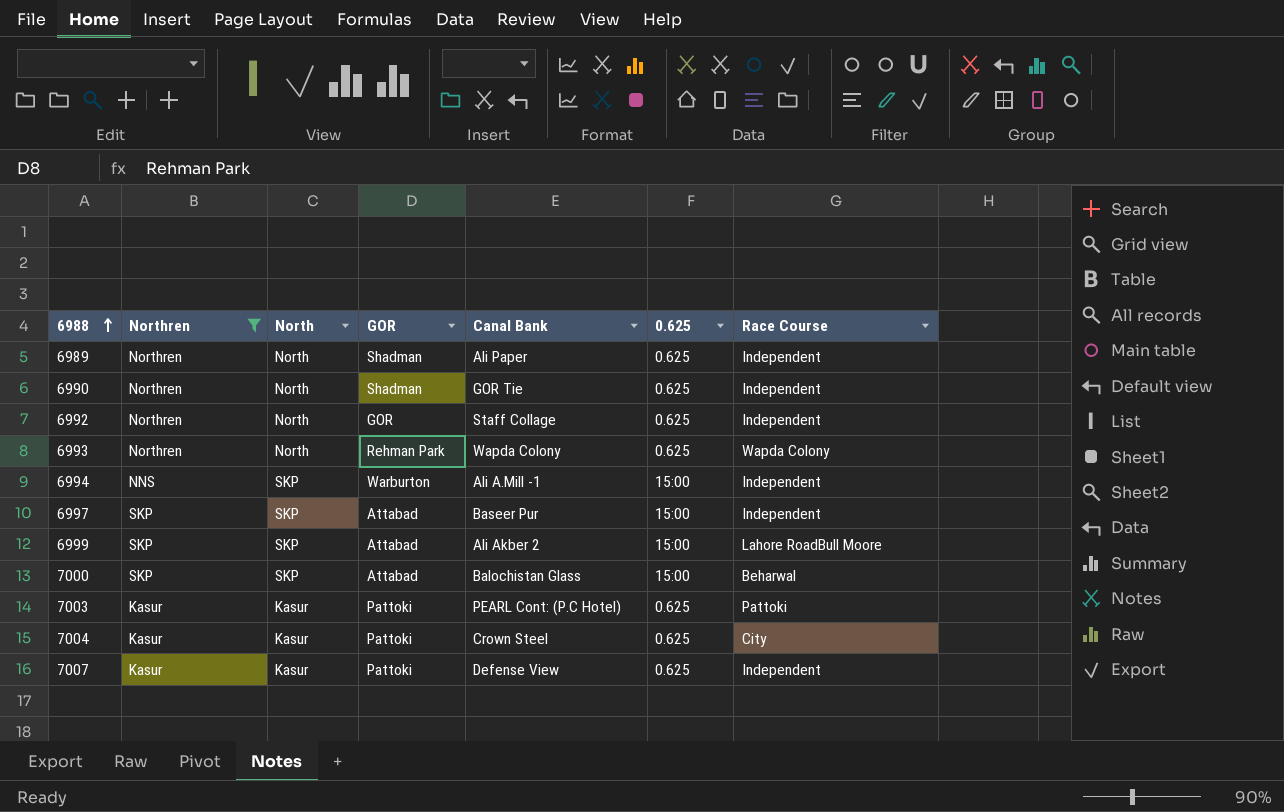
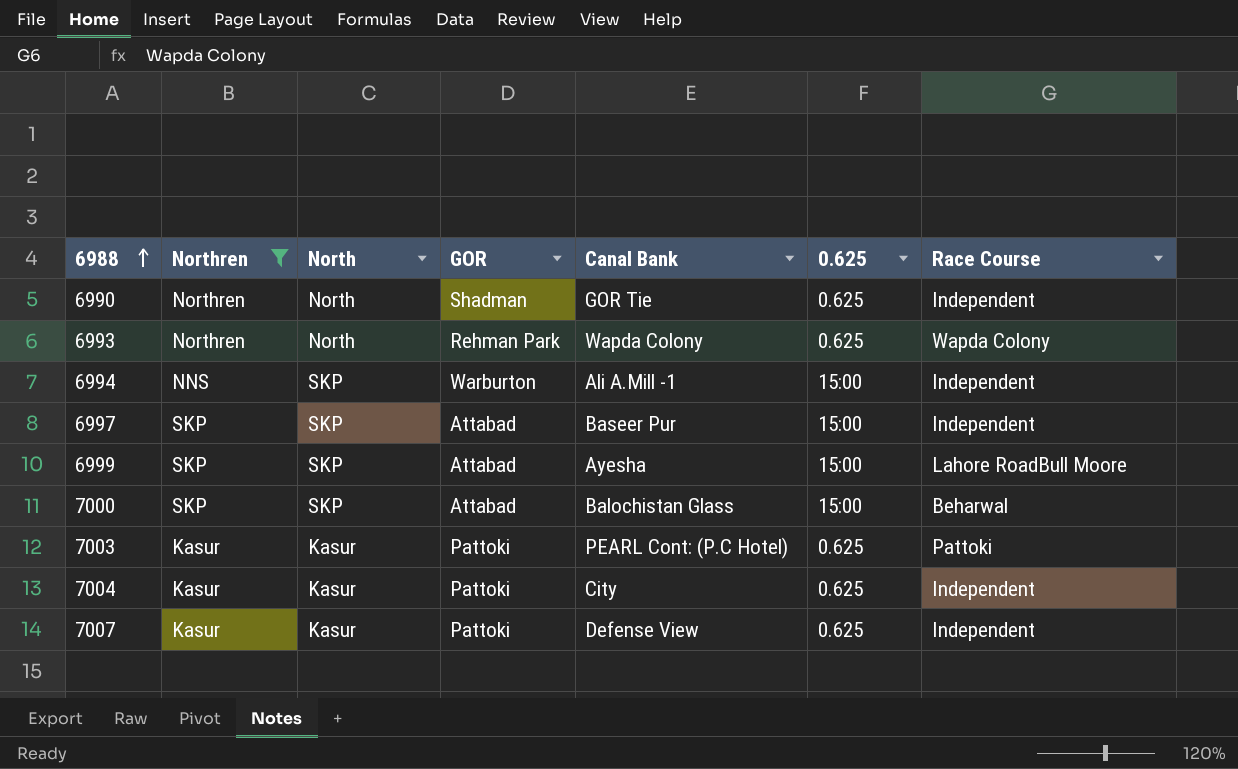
row 6989: Northren | North | Shadman | Ali Paper | 0.625 | Independent -> none
row 6992: Northren | North | GOR | Staff Collage | 0.625 | Independent -> none
6999 | Canal Bank: Ali Akber 2 -> Ayesha
7004 | Canal Bank: Crown Steel -> City
7004 | Race Course: City -> Independent

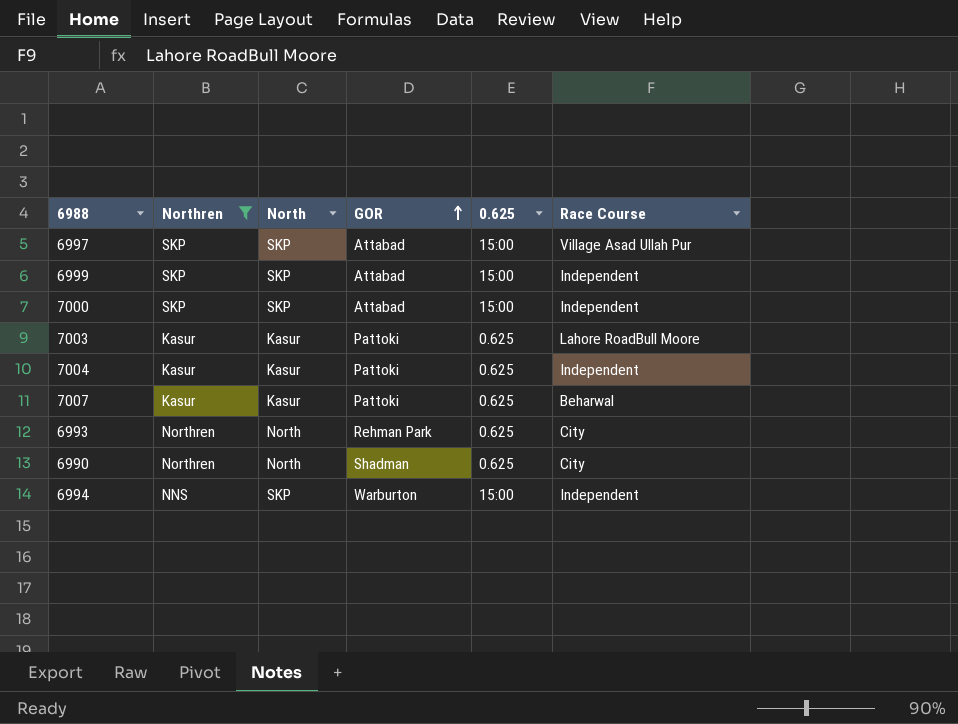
row order: 6988 ascending -> GOR ascending
column Canal Bank | position: 5 -> none
6997 | Race Course: Independent -> Village Asad Ullah Pur
6999 | Race Course: Lahore RoadBull Moore -> Independent
7000 | Race Course: Beharwal -> Independent
7003 | Race Course: Pattoki -> Lahore RoadBull Moore
7007 | Race Course: Independent -> Beharwal
6993 | Race Course: Wapda Colony -> City
6990 | Race Course: Independent -> City

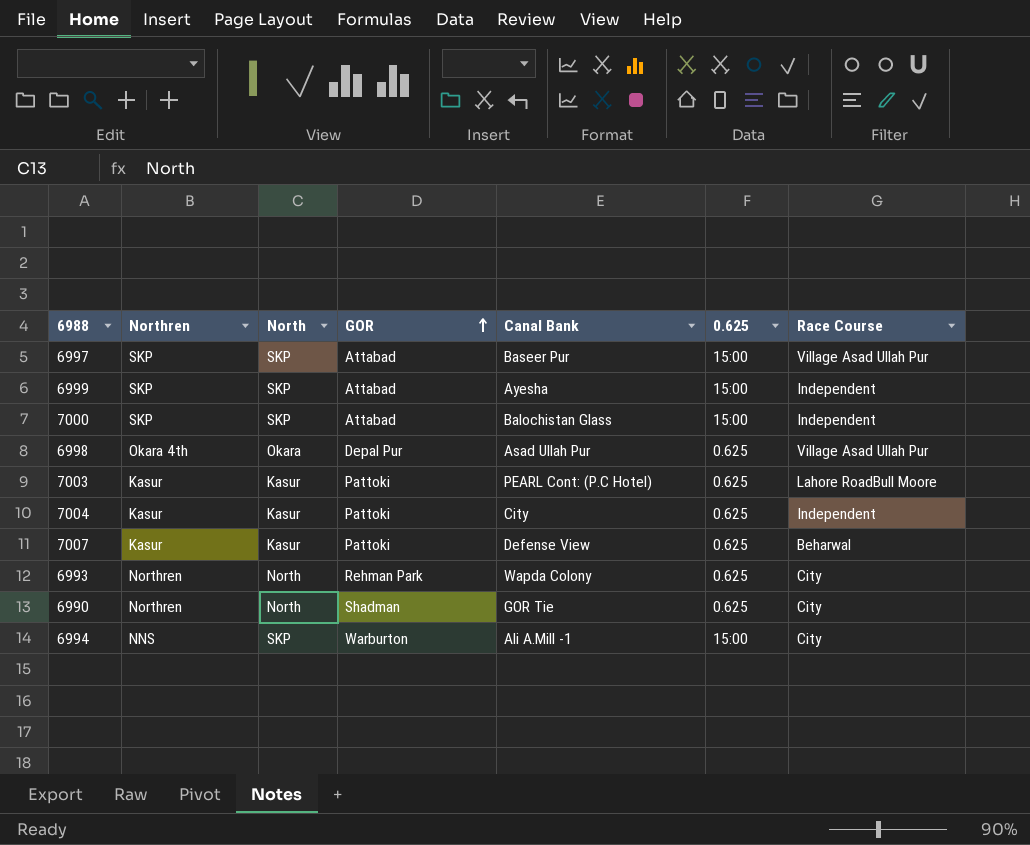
filter: Northren != Okara 4th -> none
column Canal Bank | position: none -> 5
6994 | Race Course: Independent -> City

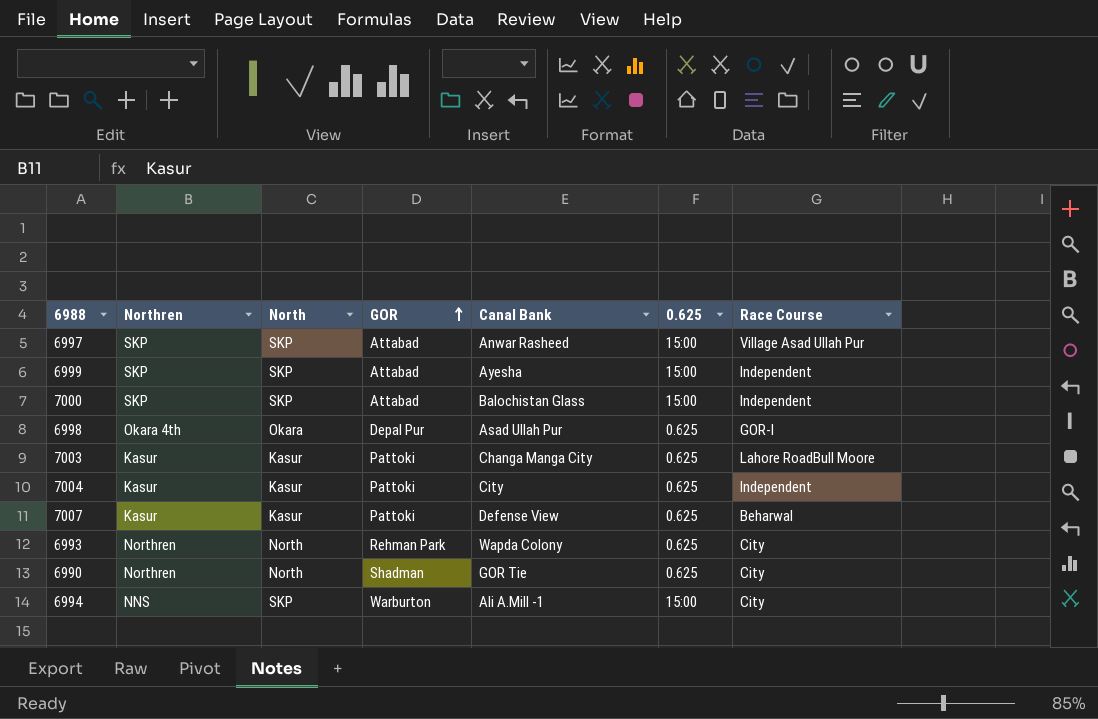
6997 | Canal Bank: Baseer Pur -> Anwar Rasheed
6998 | Race Course: Village Asad Ullah Pur -> GOR-I
7003 | Canal Bank: PEARL Cont: (P.C Hotel) -> Changa Manga City

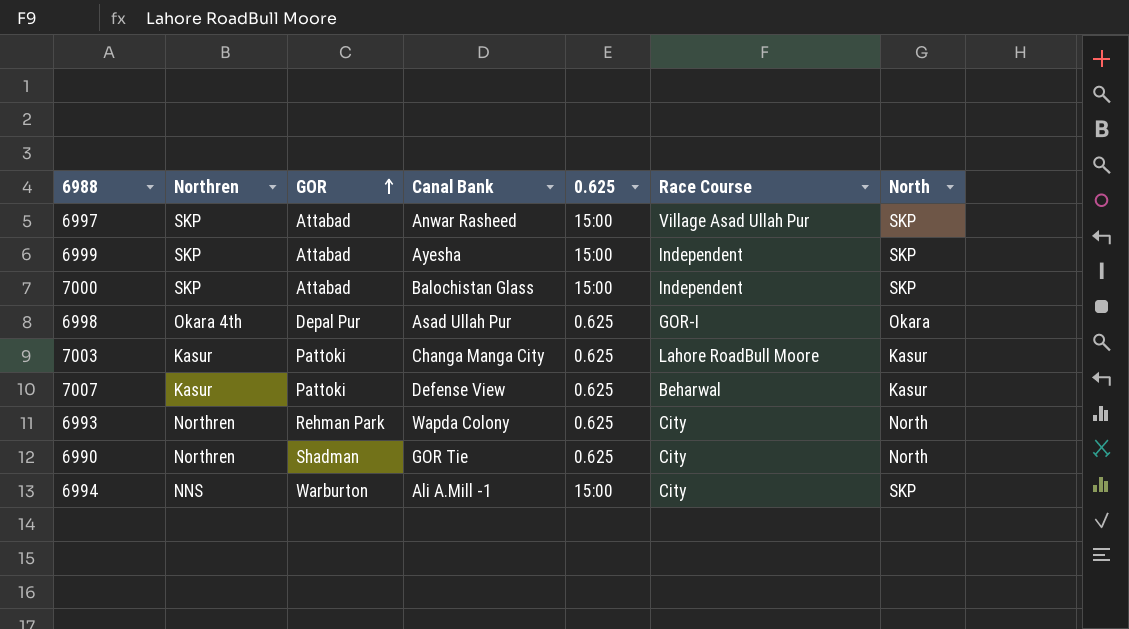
column North | position: 3 -> 7
row 7004: Kasur | Kasur | Pattoki | City | 0.625 | Independent -> none

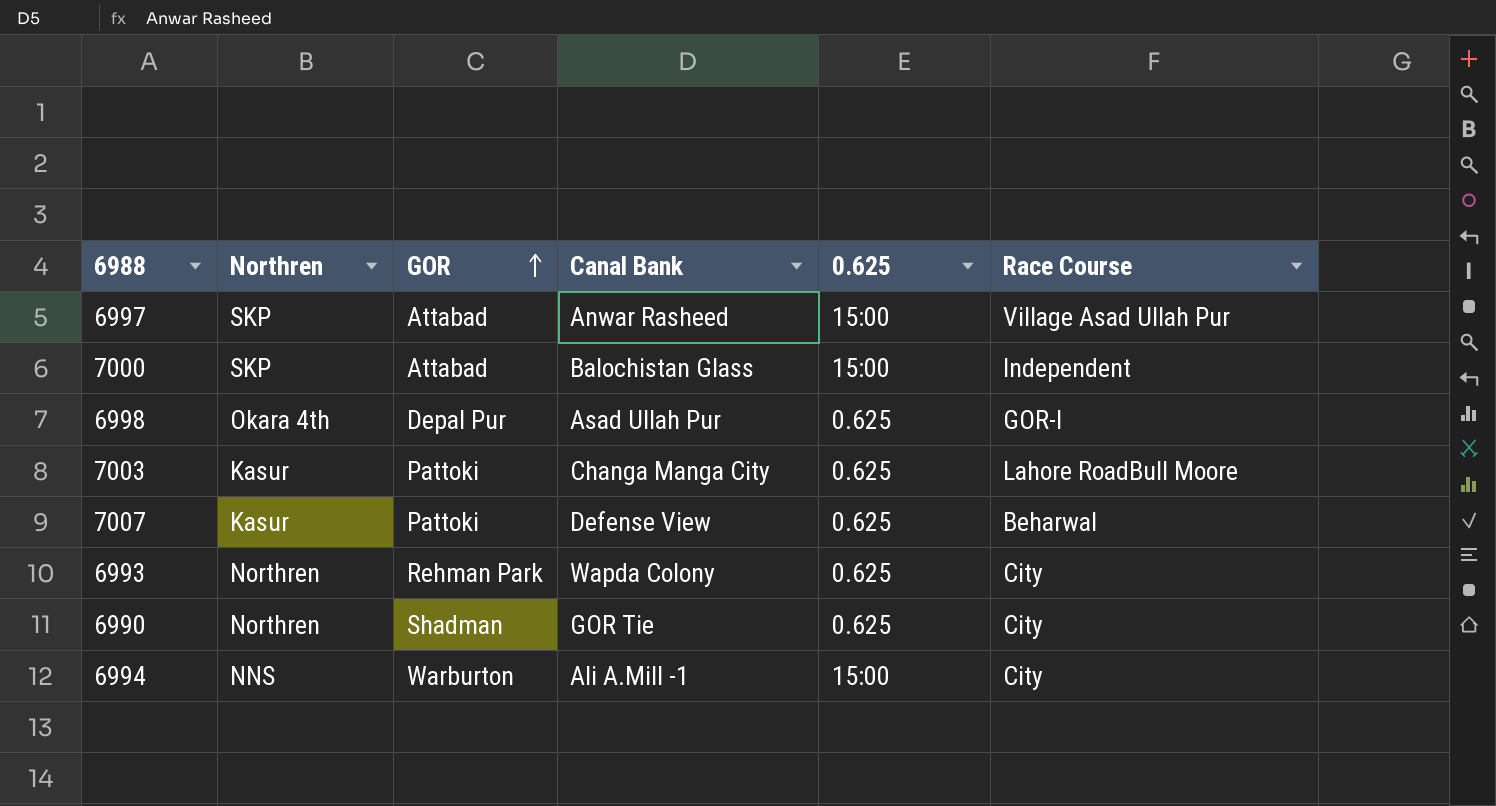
column North | position: 7 -> none
row 6999: SKP | Attabad | Ayesha | 15:00 | Independent | SKP -> none

